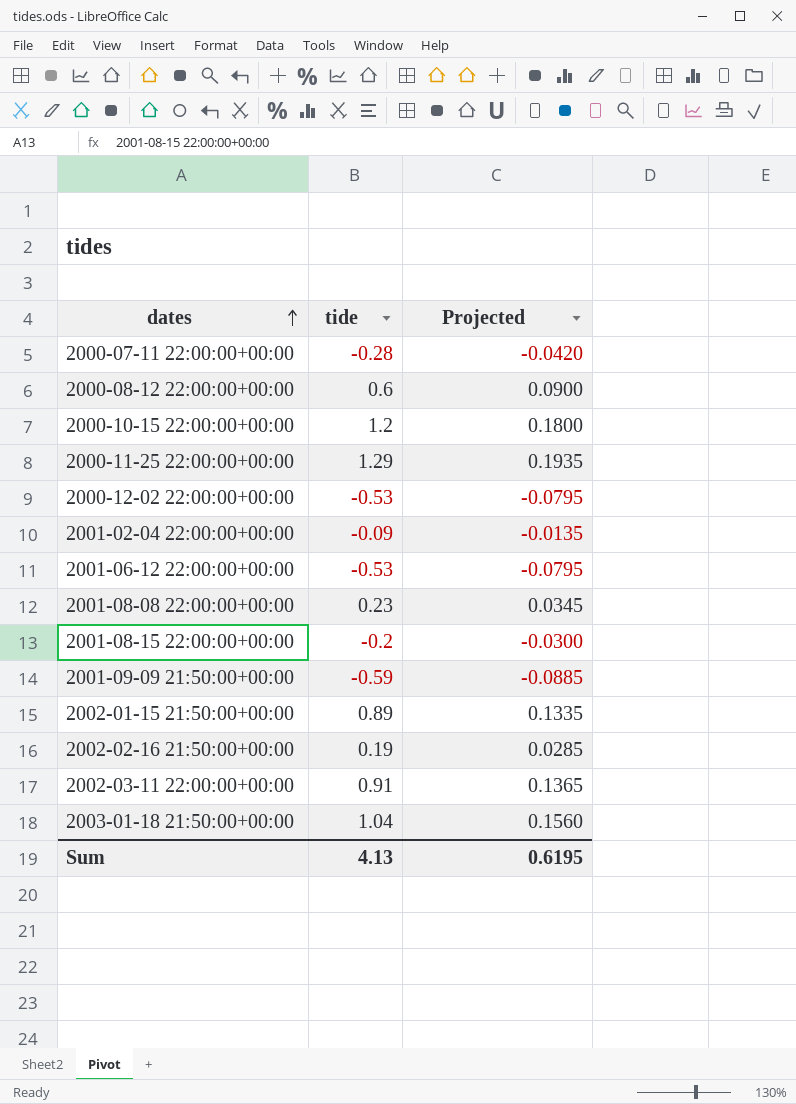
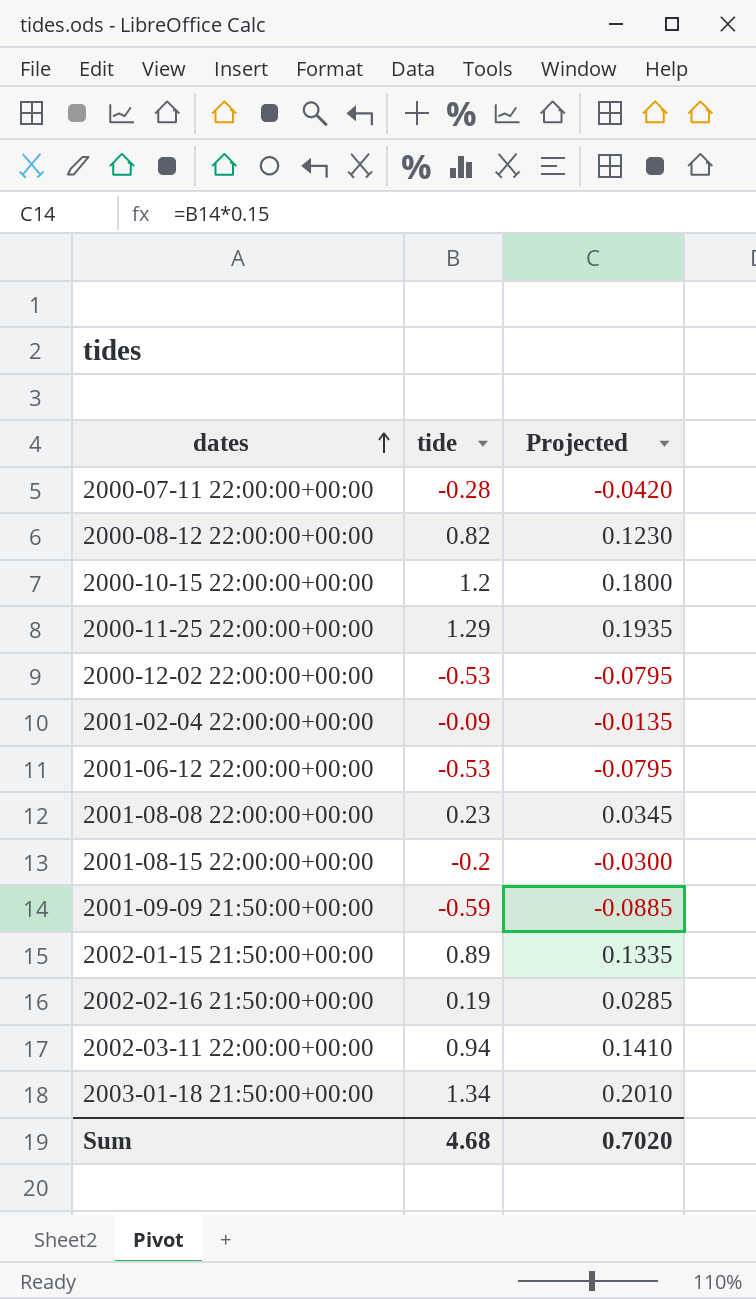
2000-08-12 22:00:00+00:00 | tide: 0.6 -> 0.82
2000-08-12 22:00:00+00:00 | Projected: 0.0900 -> 0.1230
2002-03-11 22:00:00+00:00 | tide: 0.91 -> 0.94
2002-03-11 22:00:00+00:00 | Projected: 0.1365 -> 0.1410
2003-01-18 21:50:00+00:00 | tide: 1.04 -> 1.34
2003-01-18 21:50:00+00:00 | Projected: 0.1560 -> 0.2010
Sum | tide: 4.13 -> 4.68
Sum | Projected: 0.6195 -> 0.7020

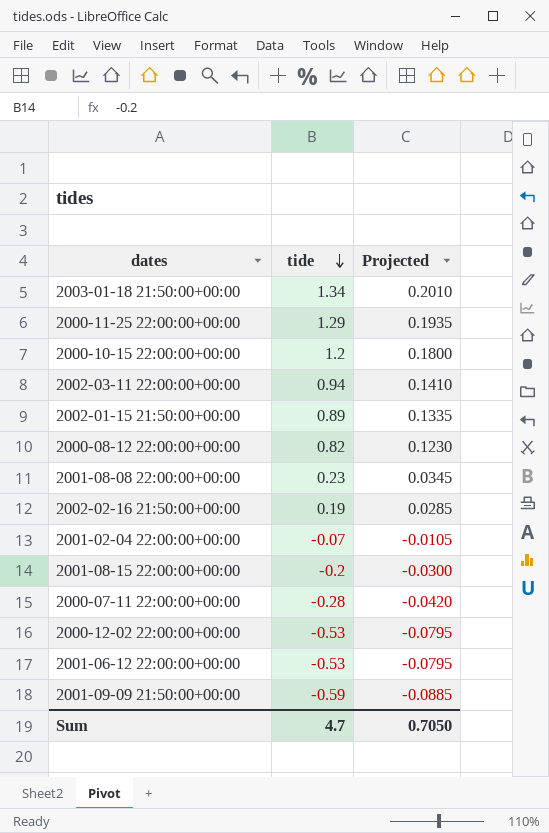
row order: dates ascending -> tide descending
2001-02-04 22:00:00+00:00 | tide: -0.09 -> -0.07
2001-02-04 22:00:00+00:00 | Projected: -0.0135 -> -0.0105
Sum | tide: 4.68 -> 4.7
Sum | Projected: 0.7020 -> 0.7050

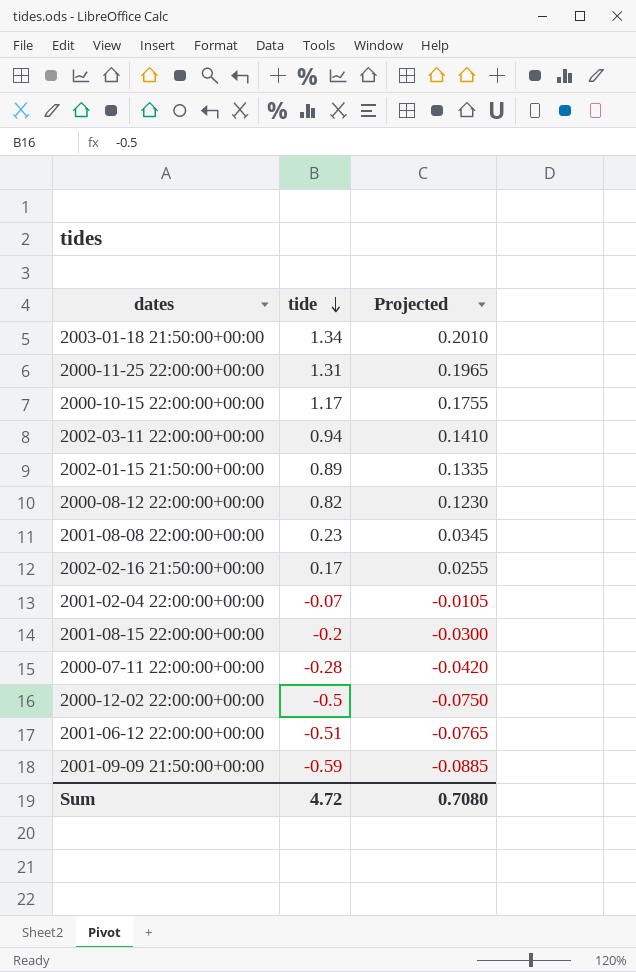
2000-11-25 22:00:00+00:00 | tide: 1.29 -> 1.31
2000-11-25 22:00:00+00:00 | Projected: 0.1935 -> 0.1965
2000-10-15 22:00:00+00:00 | tide: 1.2 -> 1.17
2000-10-15 22:00:00+00:00 | Projected: 0.1800 -> 0.1755
2002-02-16 21:50:00+00:00 | tide: 0.19 -> 0.17
2002-02-16 21:50:00+00:00 | Projected: 0.0285 -> 0.0255
2000-12-02 22:00:00+00:00 | tide: -0.53 -> -0.5
2000-12-02 22:00:00+00:00 | Projected: -0.0795 -> -0.0750
2001-06-12 22:00:00+00:00 | tide: -0.53 -> -0.51
2001-06-12 22:00:00+00:00 | Projected: -0.0795 -> -0.0765
Sum | tide: 4.7 -> 4.72
Sum | Projected: 0.7050 -> 0.7080

